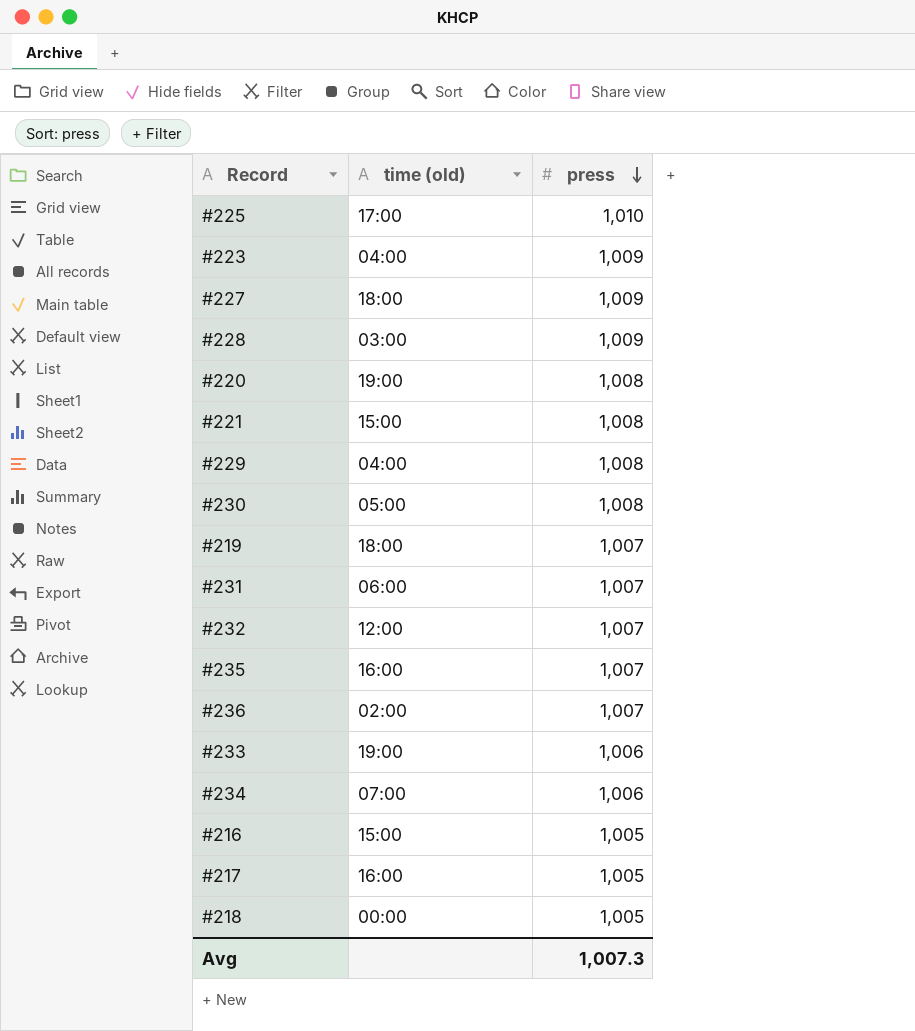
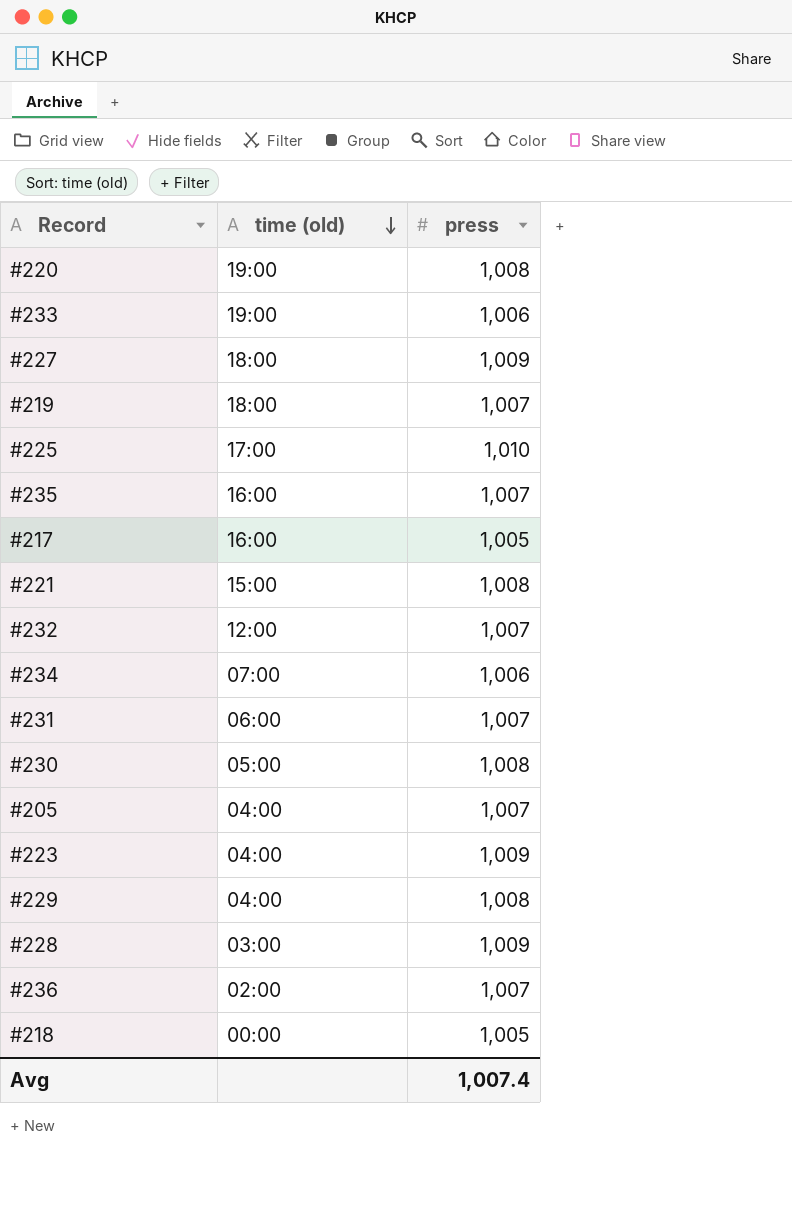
row order: press descending -> time (old) descending
row #216: 15:00 | 1,005 -> none
row #205: none -> 04:00 | 1,007
Avg | press: 1,007.3 -> 1,007.4

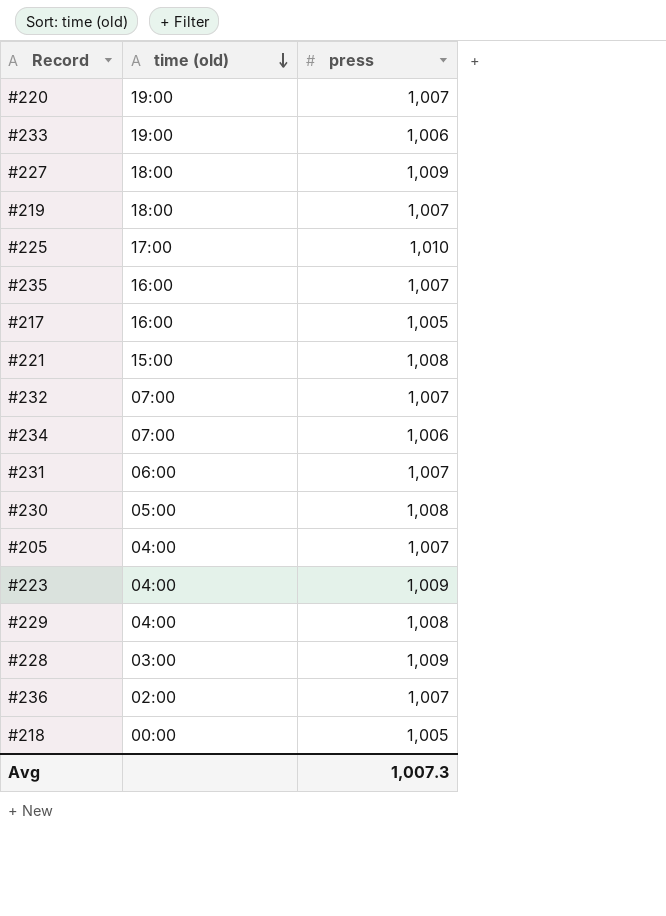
#220 | press: 1,008 -> 1,007
#232 | time (old): 12:00 -> 07:00
Avg | press: 1,007.4 -> 1,007.3

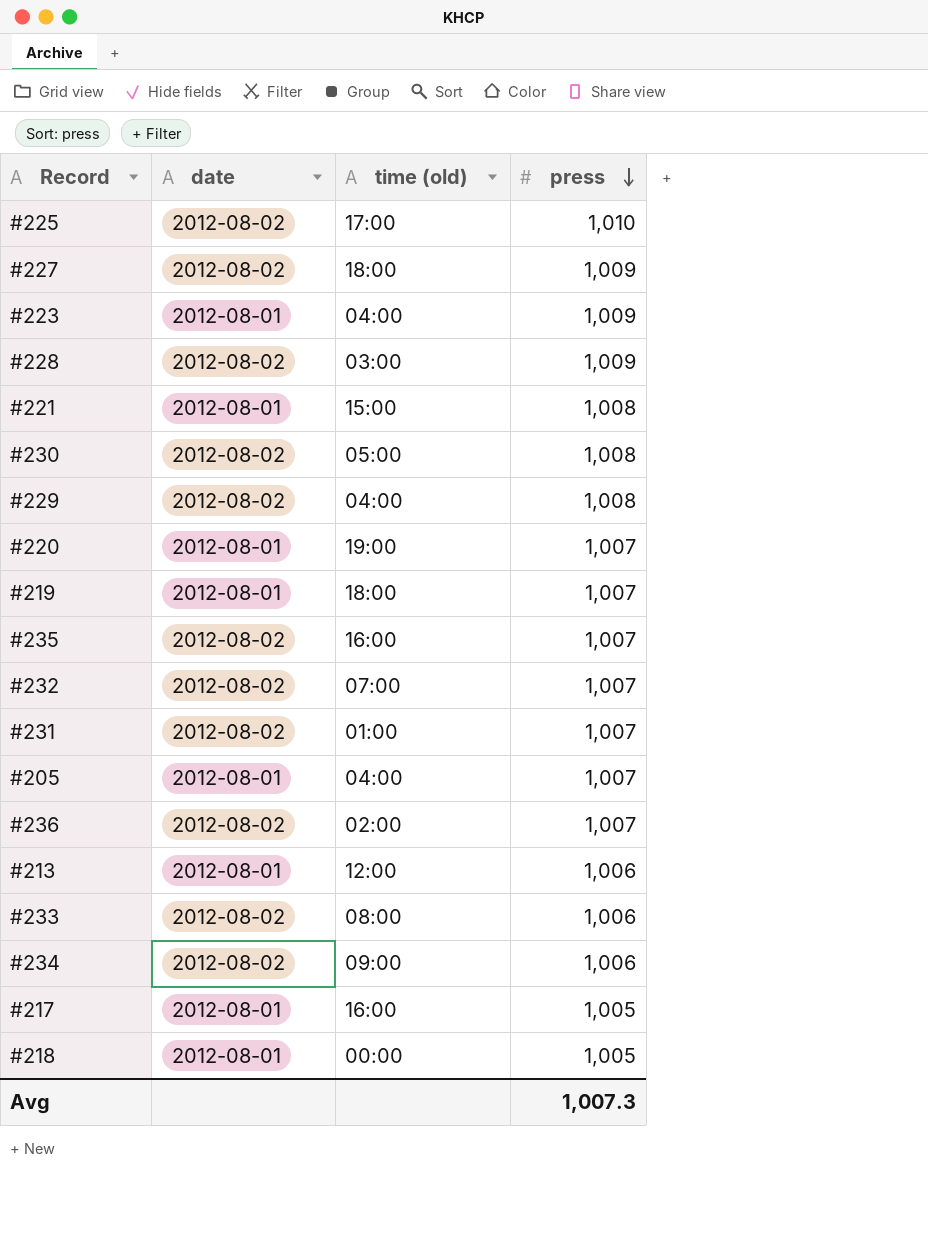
row order: time (old) descending -> press descending
column date | position: none -> 2
#231 | time (old): 06:00 -> 01:00
row #213: none -> 2012-08-01 | 12:00 | 1,006
#233 | time (old): 19:00 -> 08:00
#234 | time (old): 07:00 -> 09:00

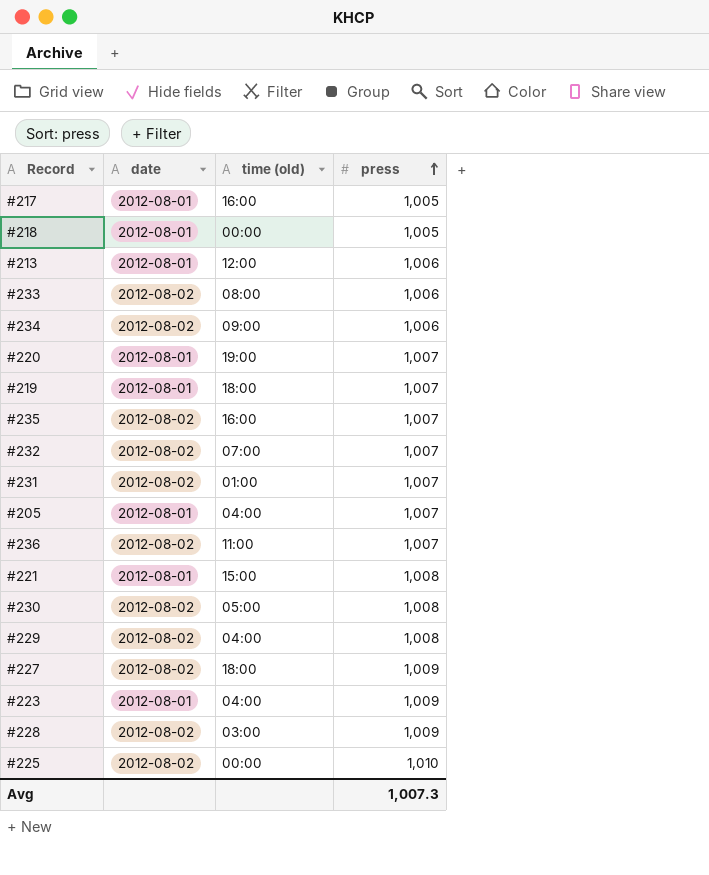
row order: press descending -> press ascending
#236 | time (old): 02:00 -> 11:00
#225 | time (old): 17:00 -> 00:00

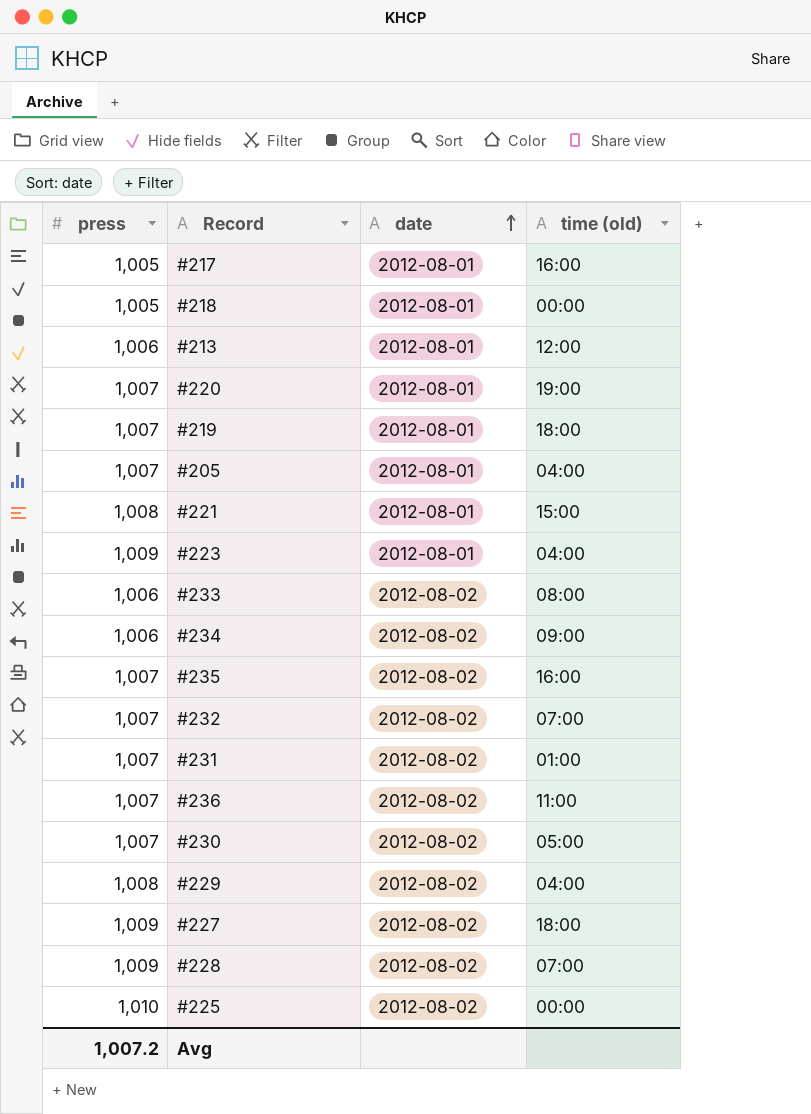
row order: press ascending -> date ascending
column press | position: 4 -> 1
#230 | press: 1,008 -> 1,007
#228 | time (old): 03:00 -> 07:00
Avg | press: 1,007.3 -> 1,007.2

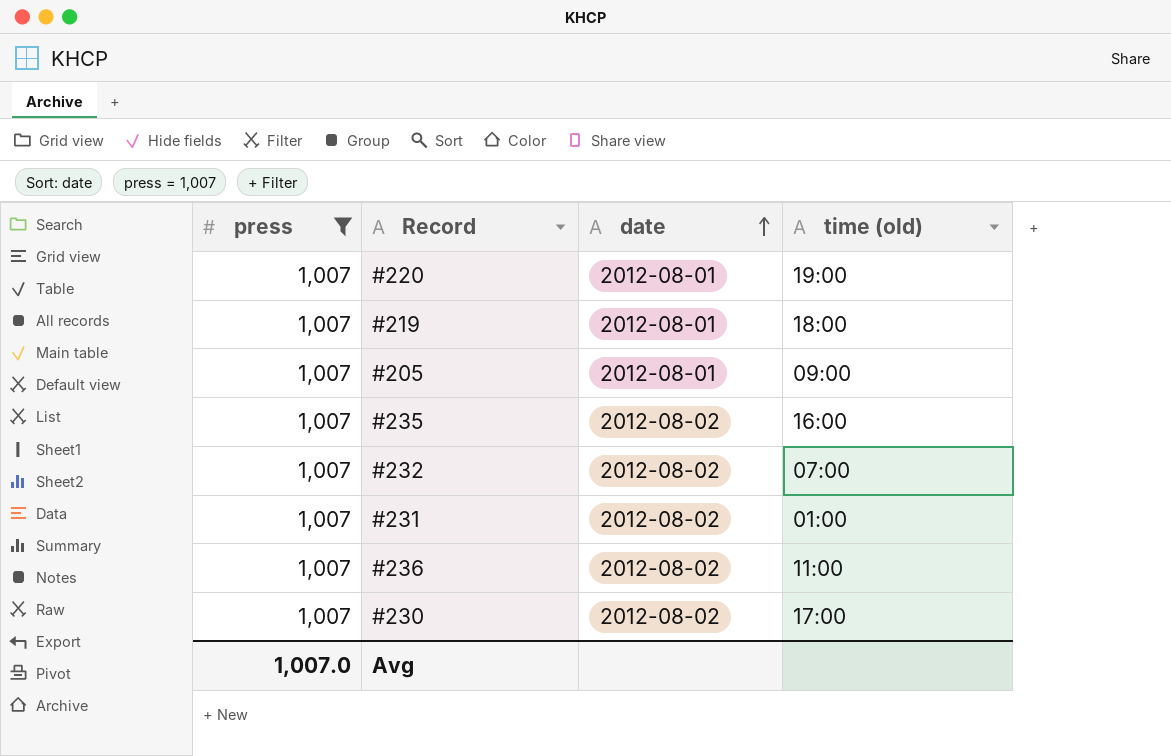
filter: none -> press = 1,007
#205 | time (old): 04:00 -> 09:00
#230 | time (old): 05:00 -> 17:00
Avg | press: 1,007.2 -> 1,007.0

